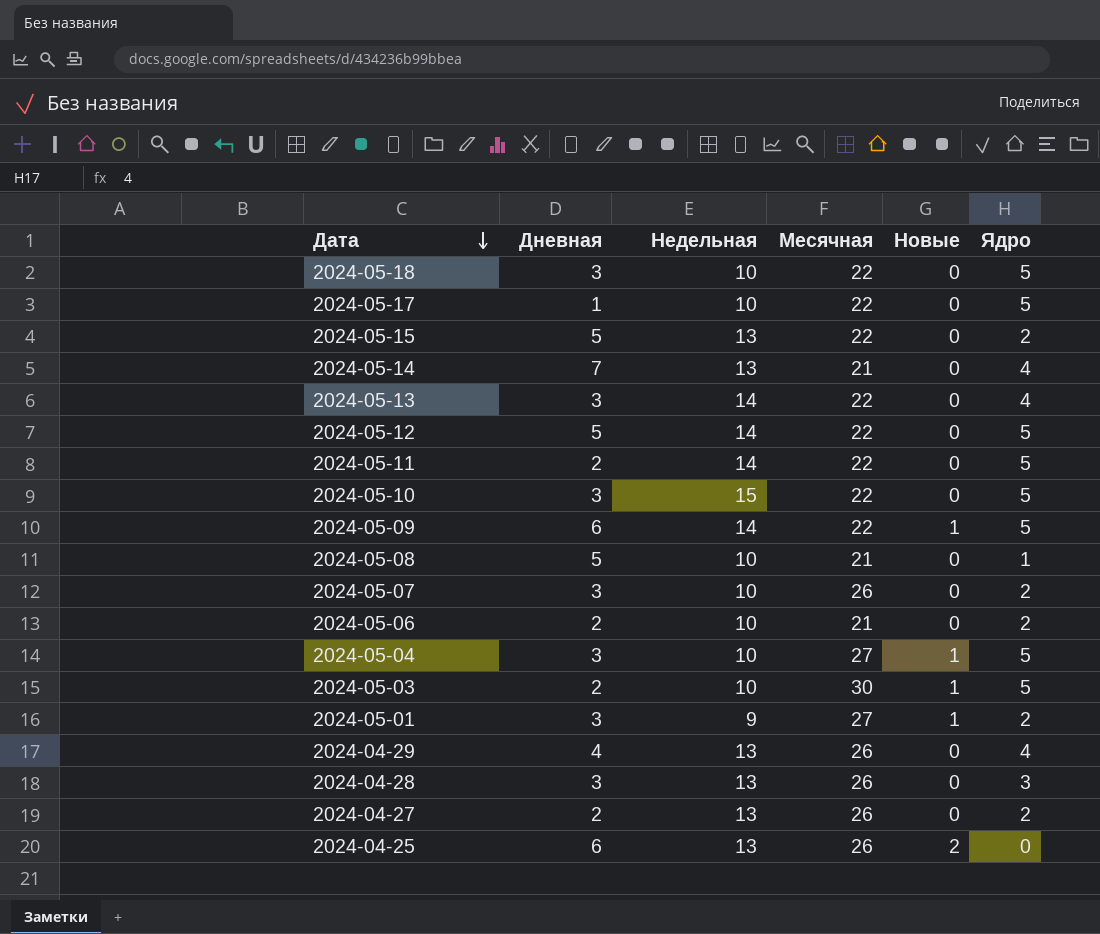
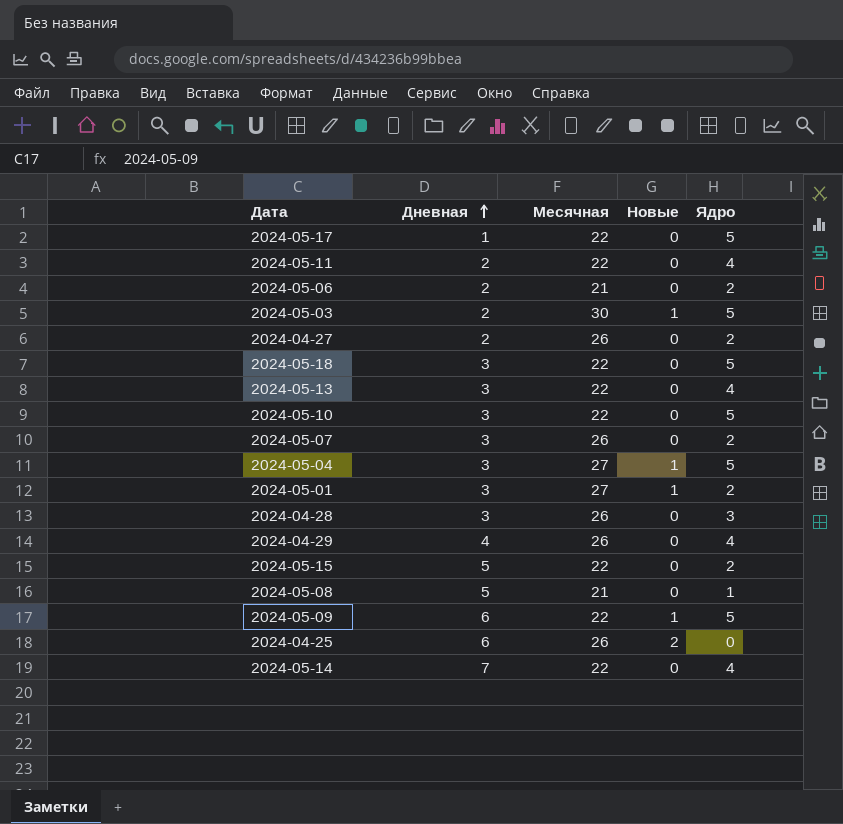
row order: Дата descending -> Дневная ascending
column Недельная | position: 3 -> none
row 2024-05-12: 5 | 14 | 22 | 0 | 5 -> none
2024-05-11 | Ядро: 5 -> 4
2024-05-14 | Месячная: 21 -> 22

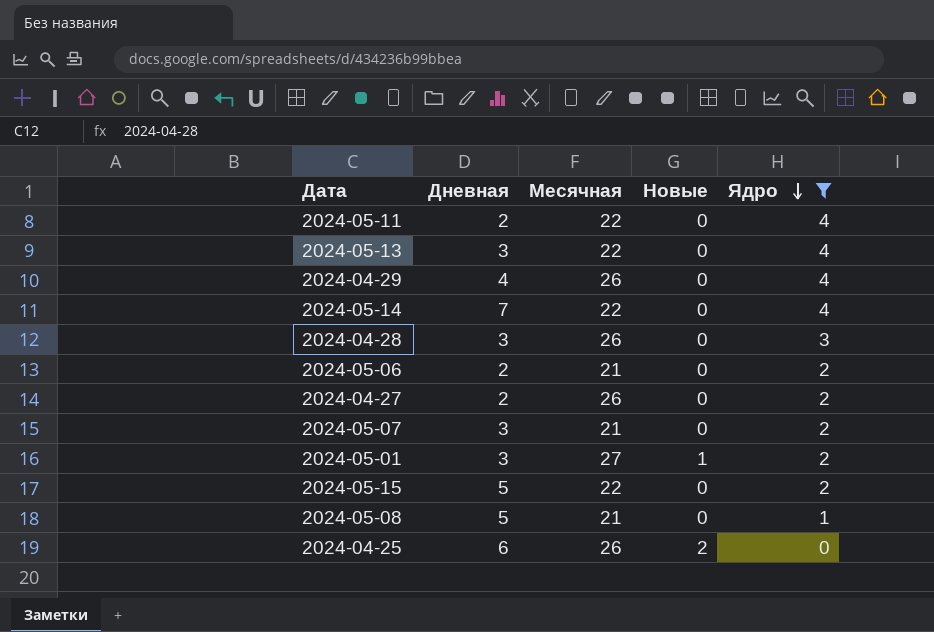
filter: none -> Ядро != 5
row order: Дневная ascending -> Ядро descending
2024-05-07 | Месячная: 26 -> 21

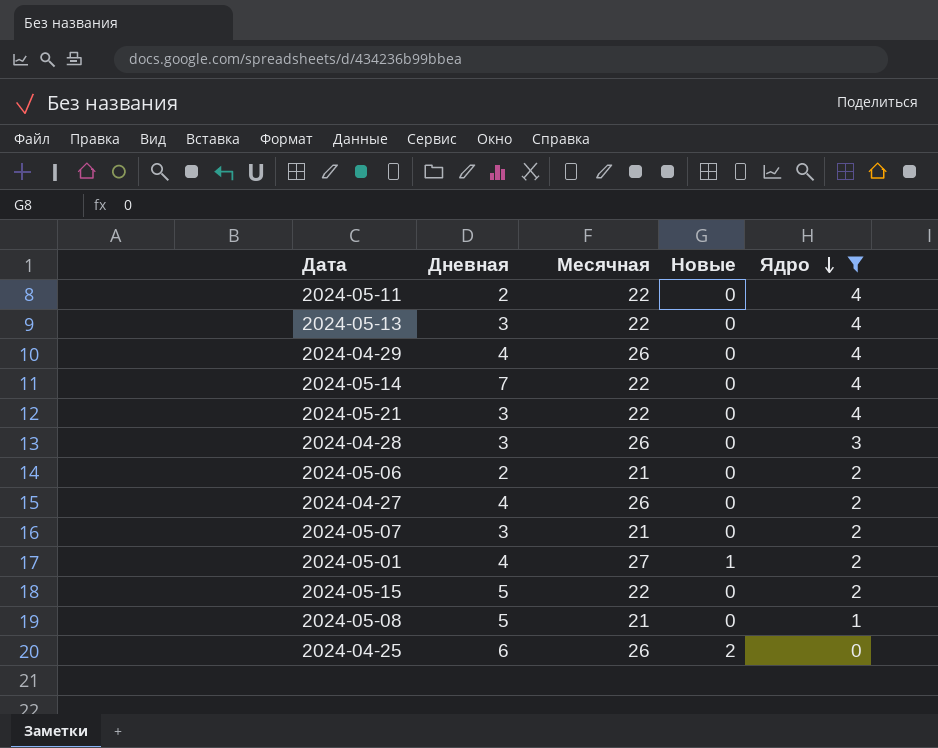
row 2024-05-21: none -> 3 | 22 | 0 | 4
2024-04-27 | Дневная: 2 -> 4
2024-05-01 | Дневная: 3 -> 4

